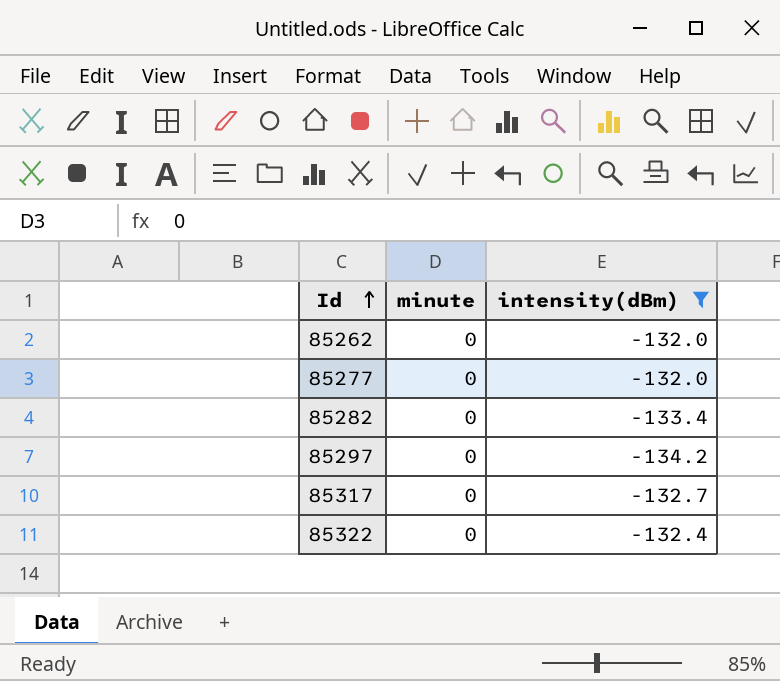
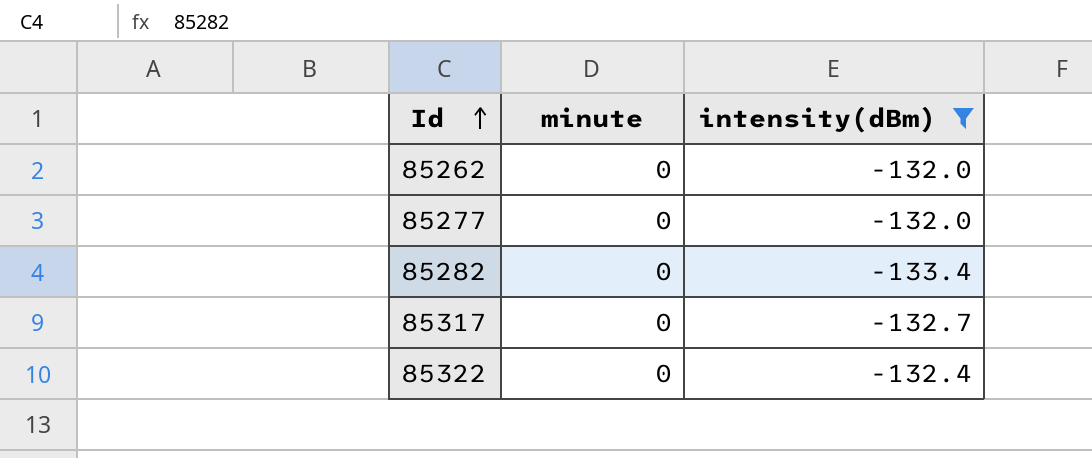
row 85297: 0 | -134.2 -> none

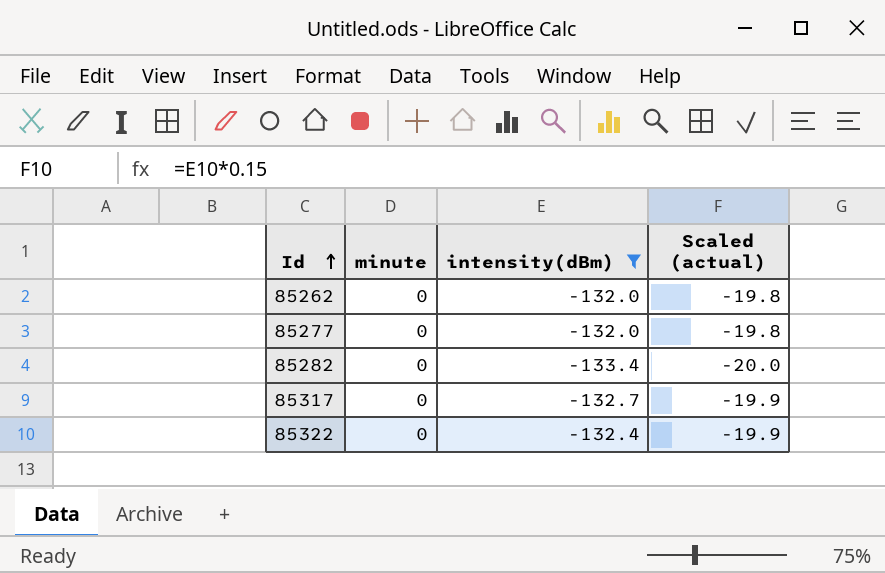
column Scaled (actual) | formula: none -> [intensity(dBm)] * 0.15

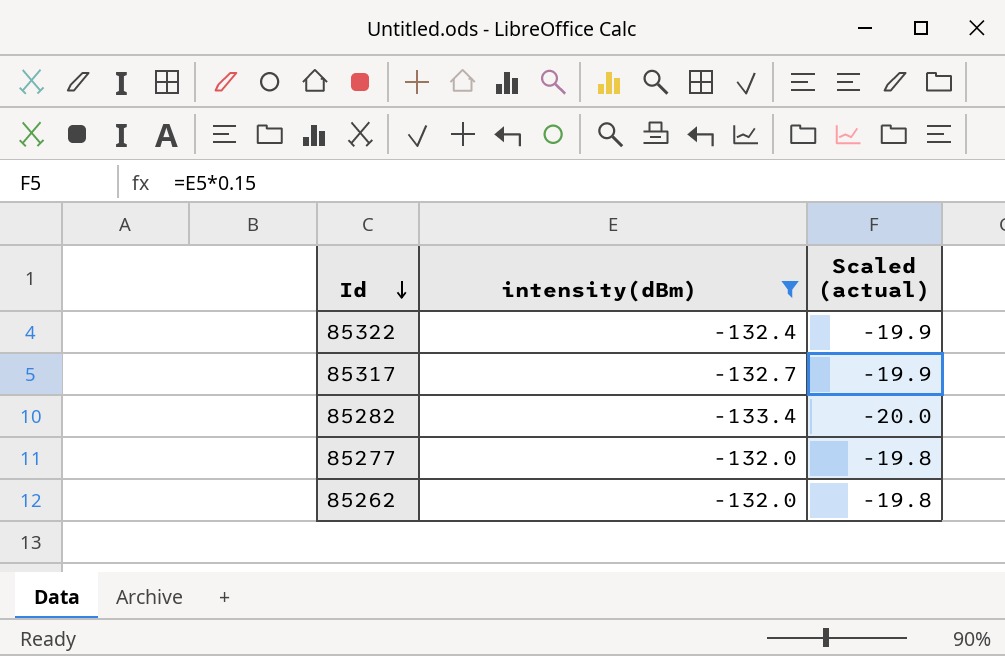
row order: Id ascending -> Id descending
column minute | position: 2 -> none

